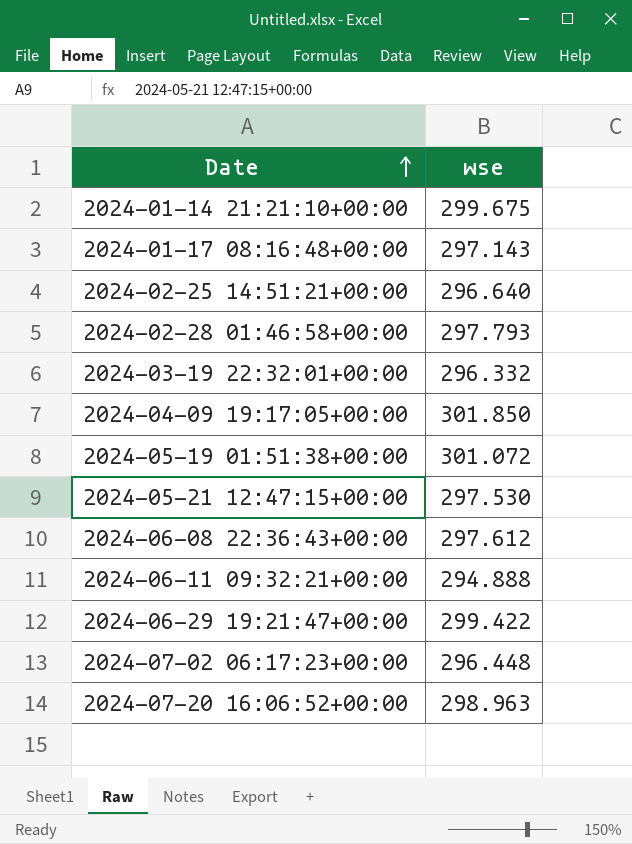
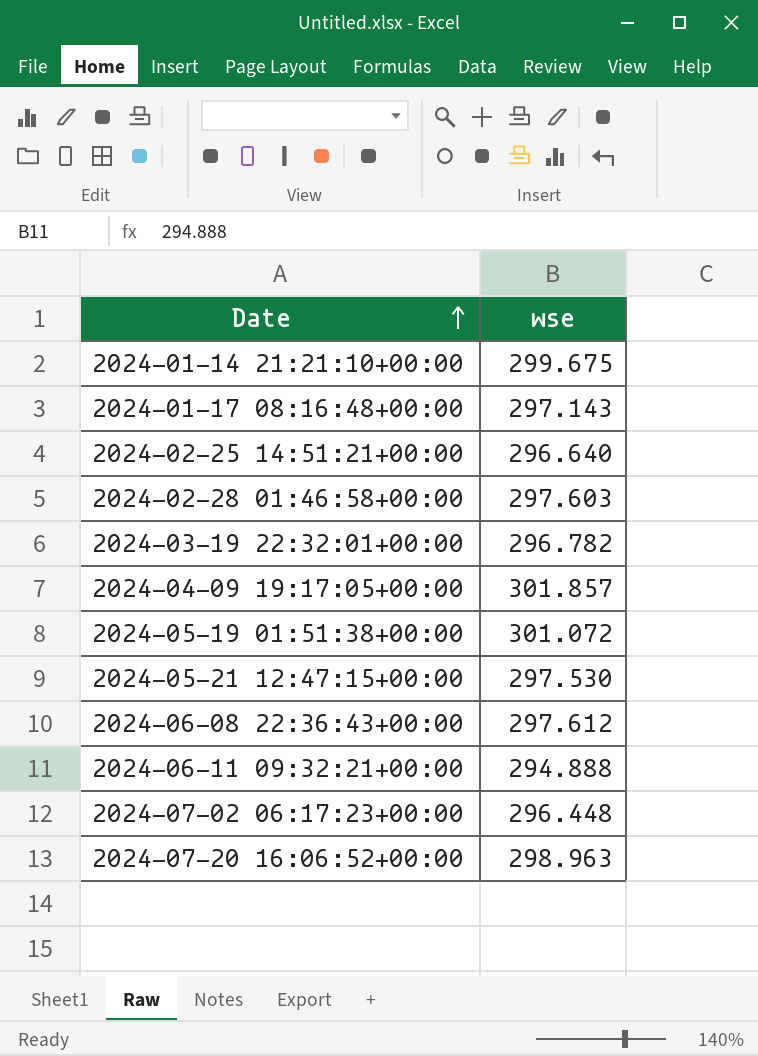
row 2024-06-29 19:21:47+00:00: 299.422 -> none
2024-02-28 01:46:58+00:00 | wse: 297.793 -> 297.603
2024-03-19 22:32:01+00:00 | wse: 296.332 -> 296.782
2024-04-09 19:17:05+00:00 | wse: 301.850 -> 301.857

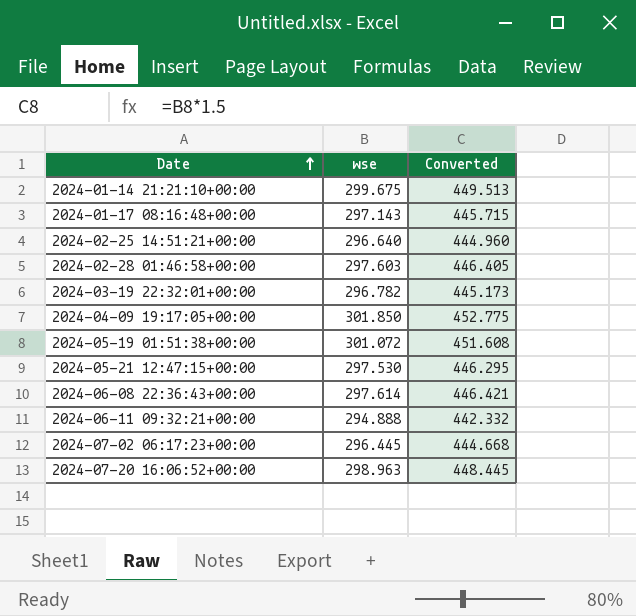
column Converted | formula: none -> [wse] * 1.5
2024-04-09 19:17:05+00:00 | wse: 301.857 -> 301.850
2024-06-08 22:36:43+00:00 | wse: 297.612 -> 297.614
2024-07-02 06:17:23+00:00 | wse: 296.448 -> 296.445

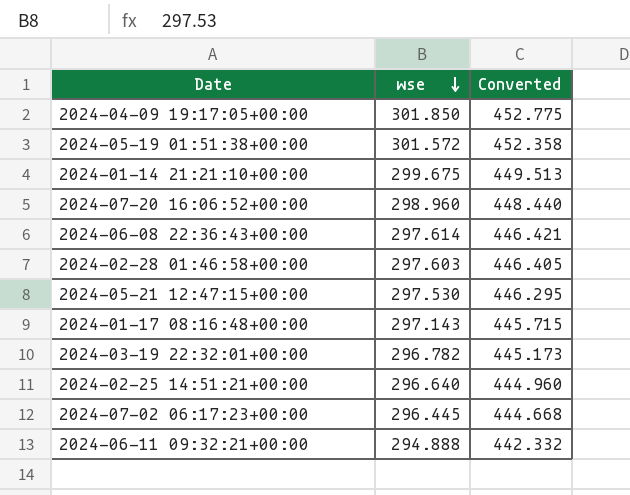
row order: Date ascending -> wse descending
2024-05-19 01:51:38+00:00 | wse: 301.072 -> 301.572
2024-05-19 01:51:38+00:00 | Converted: 451.608 -> 452.358
2024-07-20 16:06:52+00:00 | wse: 298.963 -> 298.960
2024-07-20 16:06:52+00:00 | Converted: 448.445 -> 448.440

